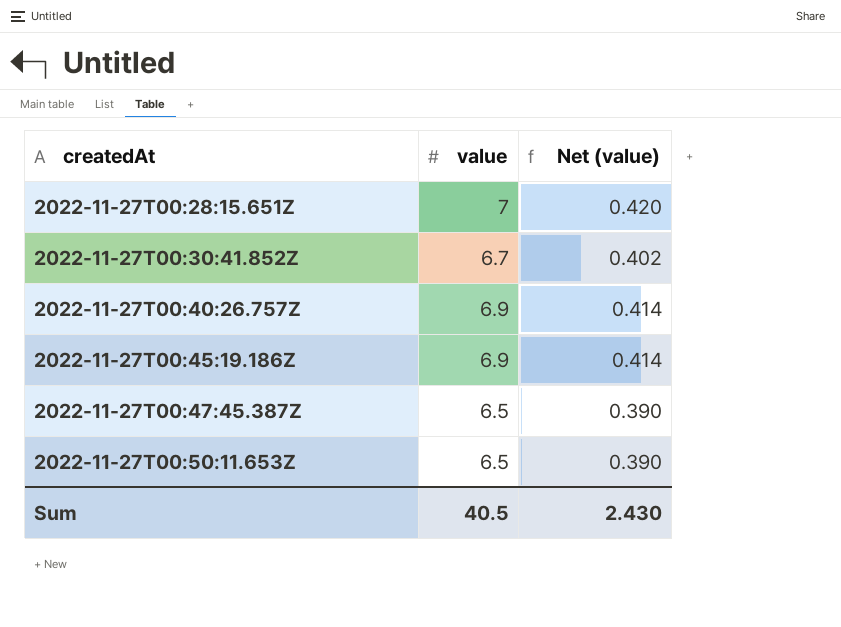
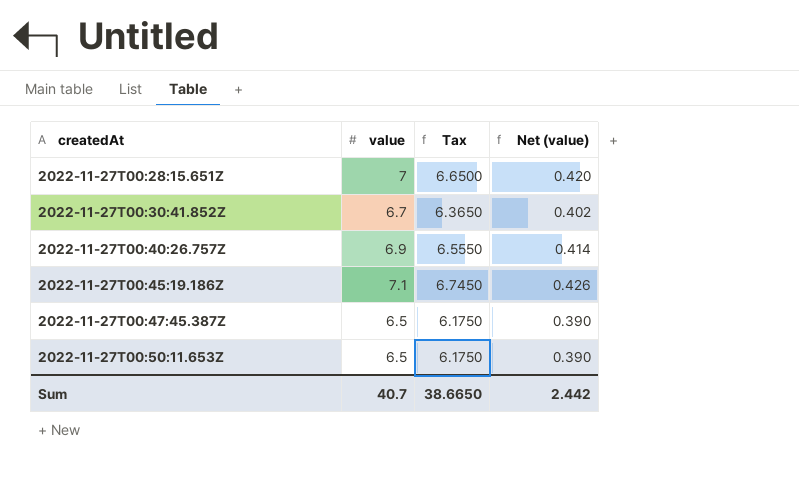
column Tax | formula: none -> [value] * 0.95
2022-11-27T00:45:19.186Z | value: 6.9 -> 7.1
2022-11-27T00:45:19.186Z | Net (value): 0.414 -> 0.426
Sum | value: 40.5 -> 40.7
Sum | Net (value): 2.430 -> 2.442

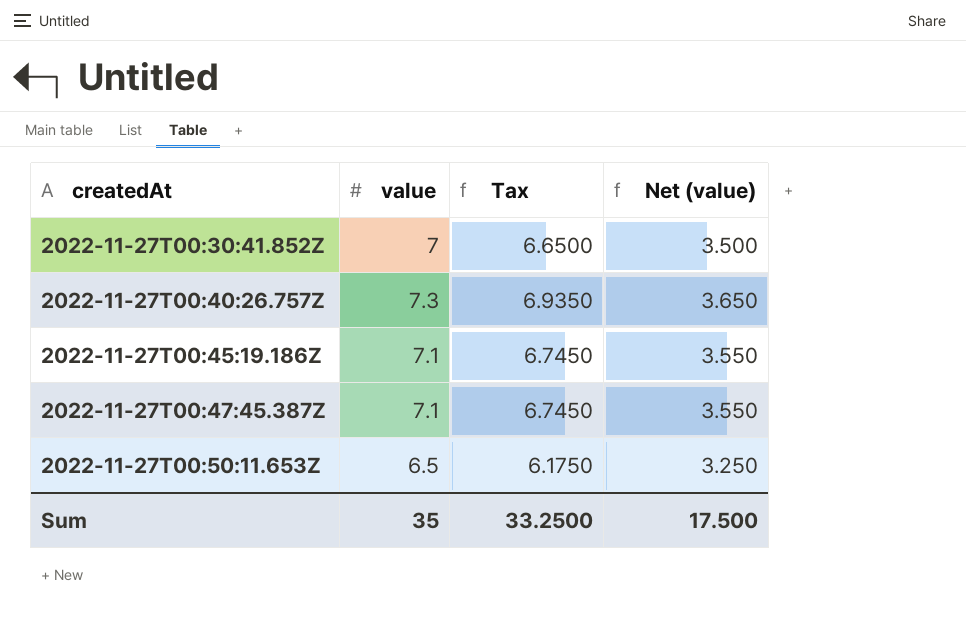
column Net (value) | formula: [value] * 0.06 -> [value] * 0.5
row 2022-11-27T00:28:15.651Z: 7 | 6.6500 | 0.420 -> none
2022-11-27T00:30:41.852Z | value: 6.7 -> 7
2022-11-27T00:30:41.852Z | Tax: 6.3650 -> 6.6500
2022-11-27T00:40:26.757Z | value: 6.9 -> 7.3
2022-11-27T00:40:26.757Z | Tax: 6.5550 -> 6.9350
2022-11-27T00:47:45.387Z | value: 6.5 -> 7.1
2022-11-27T00:47:45.387Z | Tax: 6.1750 -> 6.7450
Sum | value: 40.7 -> 35
Sum | Tax: 38.6650 -> 33.2500
Sum | Net (value): 2.442 -> 17.500

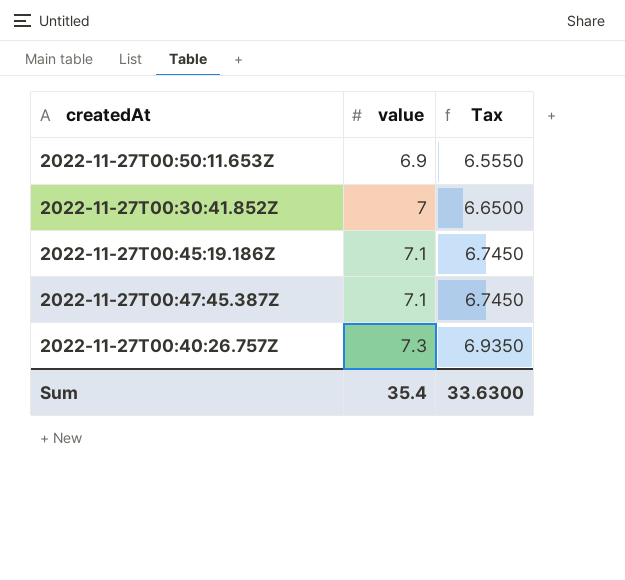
row order: createdAt ascending -> value ascending
column Net (value) | formula: [value] * 0.5 -> none
2022-11-27T00:50:11.653Z | value: 6.5 -> 6.9
2022-11-27T00:50:11.653Z | Tax: 6.1750 -> 6.5550
Sum | value: 35 -> 35.4
Sum | Tax: 33.2500 -> 33.6300

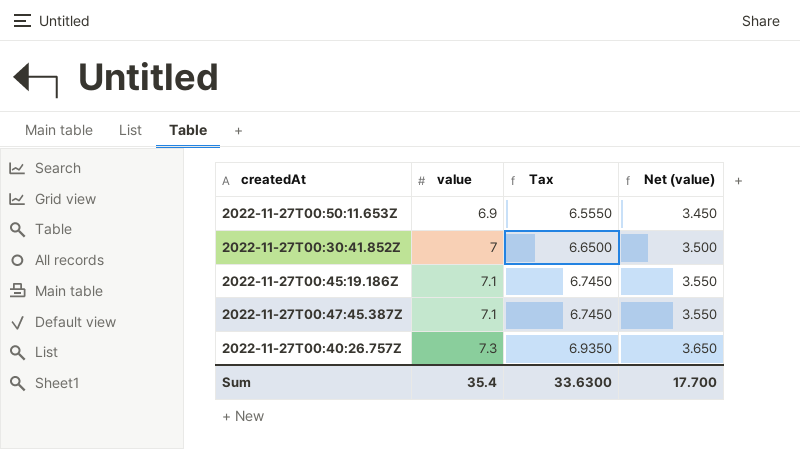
column Net (value) | formula: none -> [value] * 0.5

